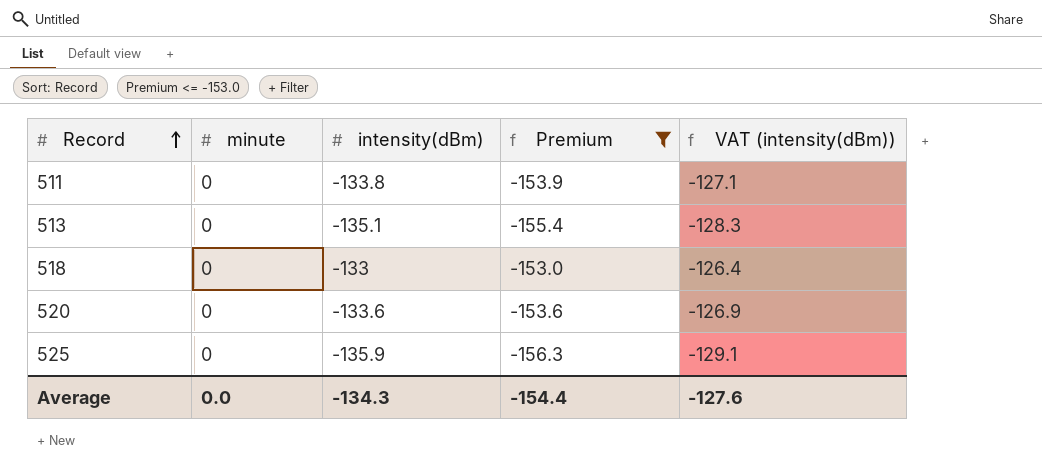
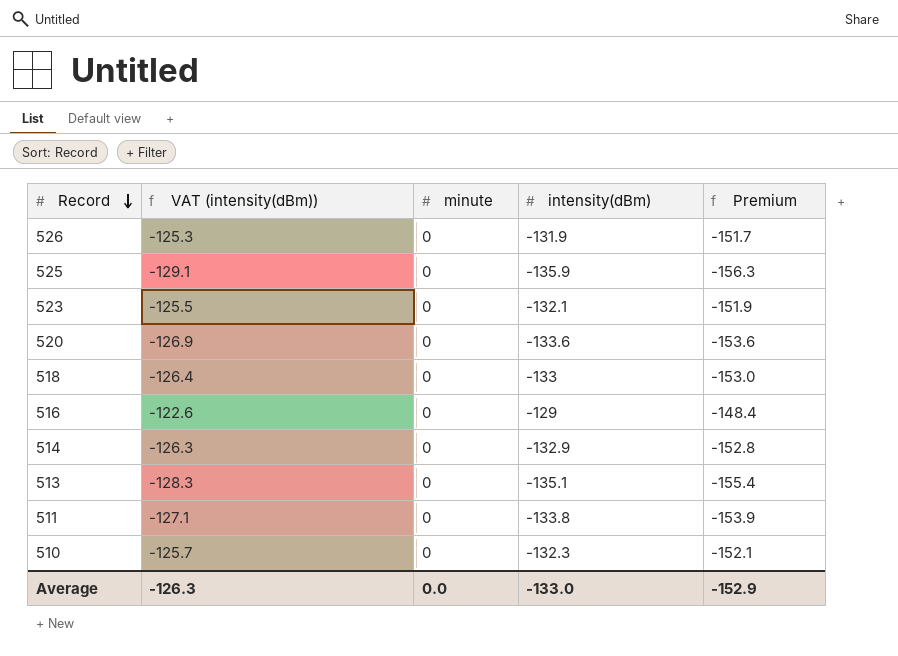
filter: Premium <= -153.0 -> none
row order: Record ascending -> Record descending
column VAT (intensity(dBm)) | position: 5 -> 2
Average | VAT (intensity(dBm)): -127.6 -> -126.3
Average | intensity(dBm): -134.3 -> -133.0
Average | Premium: -154.4 -> -152.9

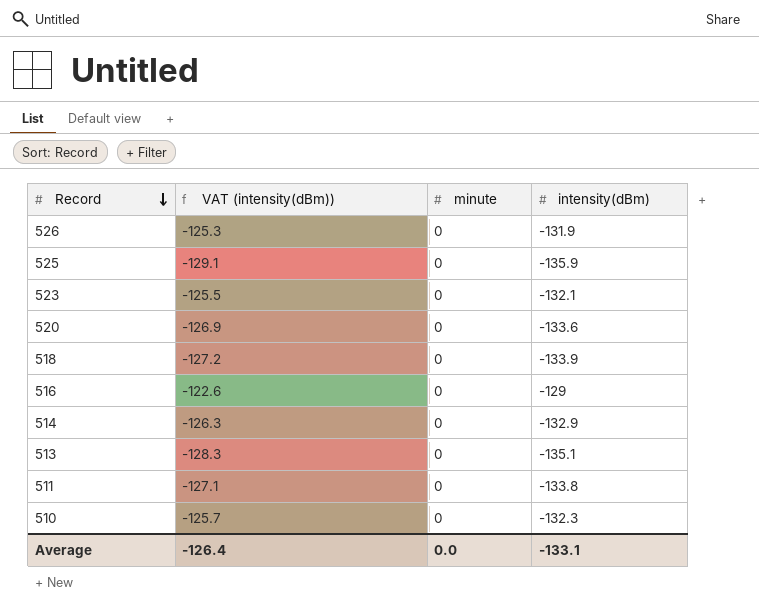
column Premium | formula: [intensity(dBm)] * 1.15 -> none
518 | VAT (intensity(dBm)): -126.4 -> -127.2
518 | intensity(dBm): -133 -> -133.9
Average | VAT (intensity(dBm)): -126.3 -> -126.4
Average | intensity(dBm): -133.0 -> -133.1

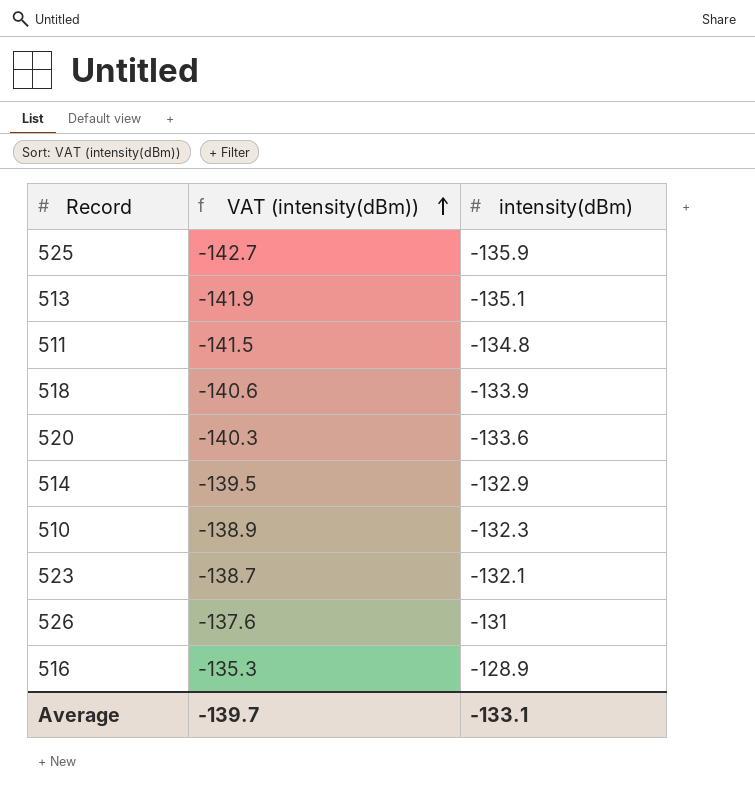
row order: Record descending -> VAT (intensity(dBm)) ascending
column minute | position: 3 -> none
column VAT (intensity(dBm)) | formula: [intensity(dBm)] * 0.95 -> [intensity(dBm)] * 1.05
511 | intensity(dBm): -133.8 -> -134.8
526 | intensity(dBm): -131.9 -> -131
516 | intensity(dBm): -129 -> -128.9
Average | VAT (intensity(dBm)): -126.4 -> -139.7

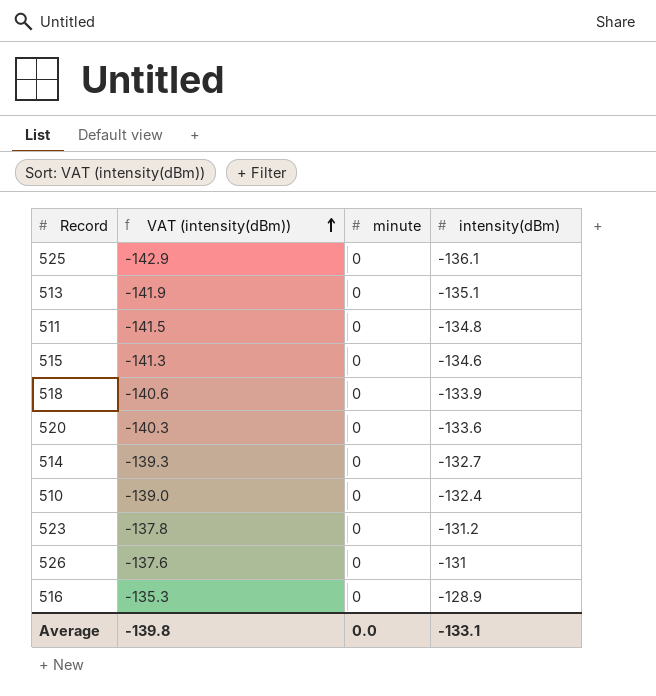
column minute | position: none -> 3
525 | VAT (intensity(dBm)): -142.7 -> -142.9
525 | intensity(dBm): -135.9 -> -136.1
row 515: none -> -141.3 | 0 | -134.6
514 | VAT (intensity(dBm)): -139.5 -> -139.3
514 | intensity(dBm): -132.9 -> -132.7
510 | VAT (intensity(dBm)): -138.9 -> -139.0
510 | intensity(dBm): -132.3 -> -132.4
523 | VAT (intensity(dBm)): -138.7 -> -137.8
523 | intensity(dBm): -132.1 -> -131.2
Average | VAT (intensity(dBm)): -139.7 -> -139.8

